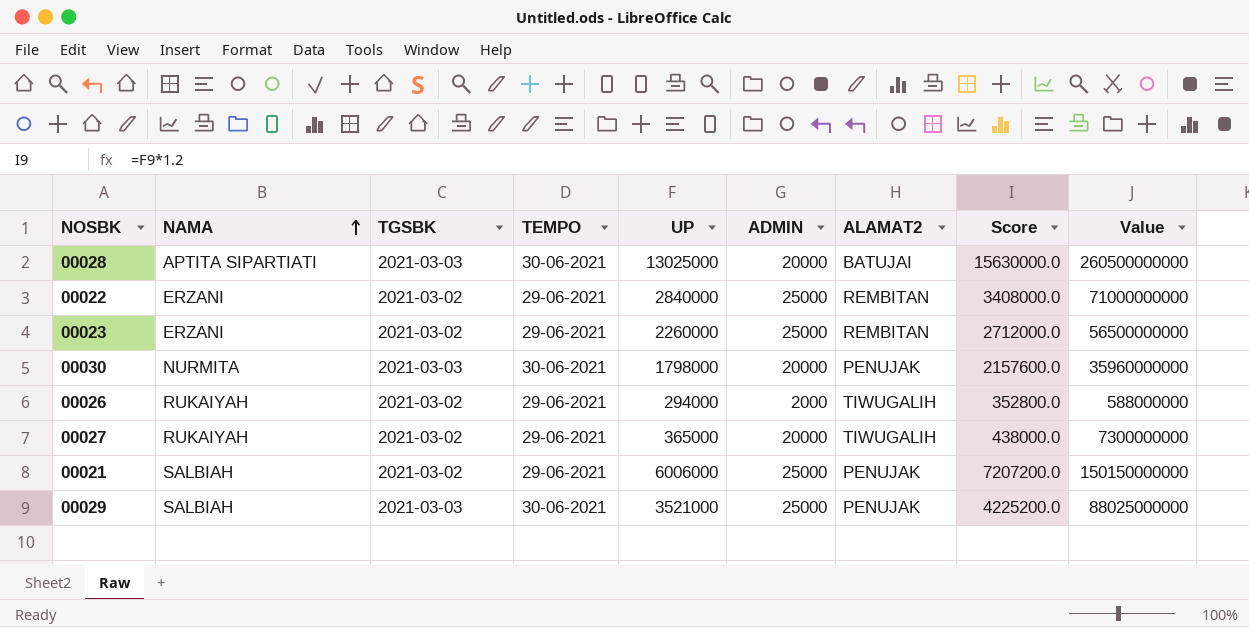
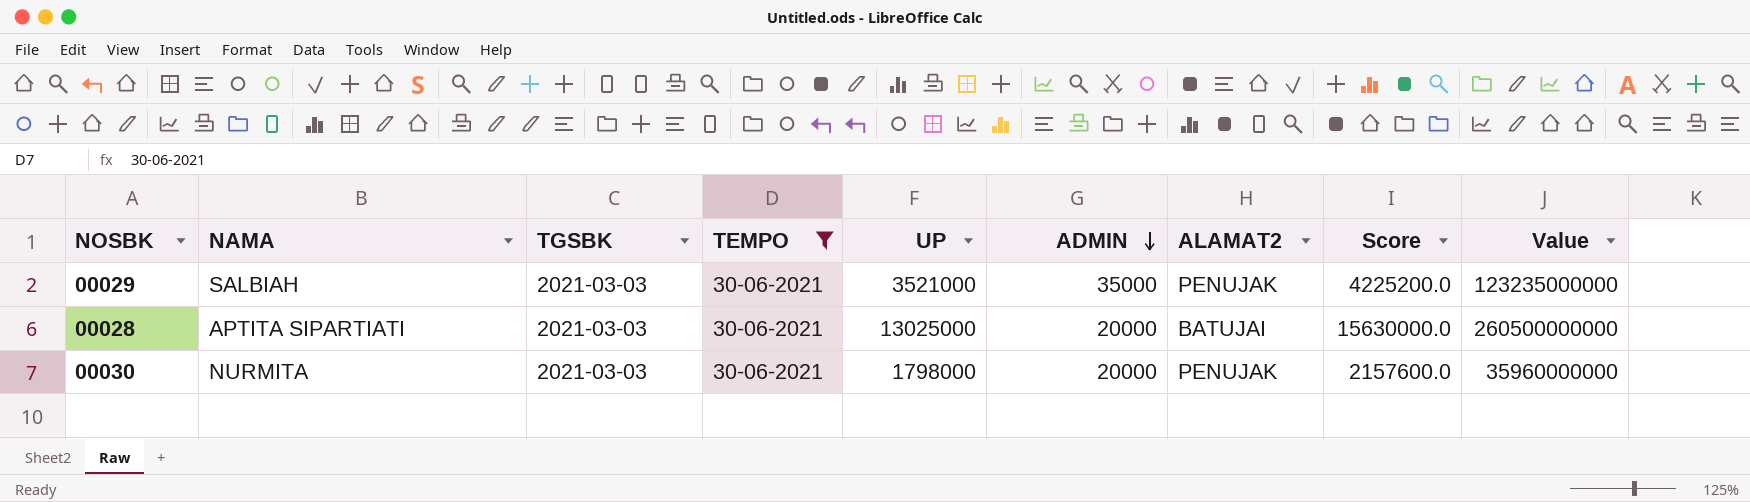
filter: none -> TEMPO = 30-06-2021
row order: NAMA ascending -> ADMIN descending
00029 | ADMIN: 25000 -> 35000
00029 | Value: 88025000000 -> 123235000000

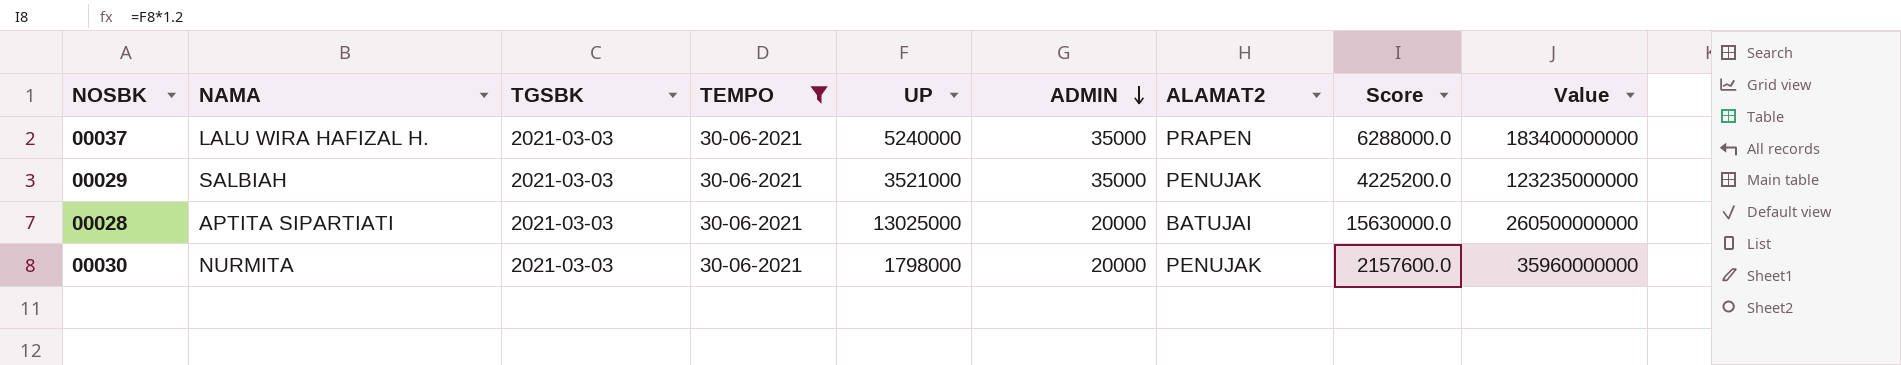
row 00037: none -> LALU WIRA HAFIZAL H. | 2021-03-03 | 30-06-2021 | 5240000 | 35000 | PRAPEN | 6288000.0 | 183400000000

